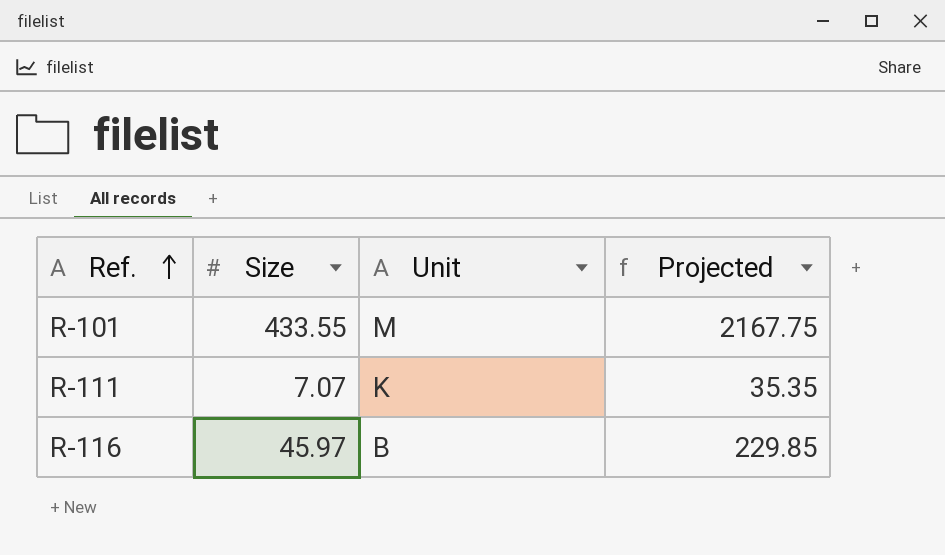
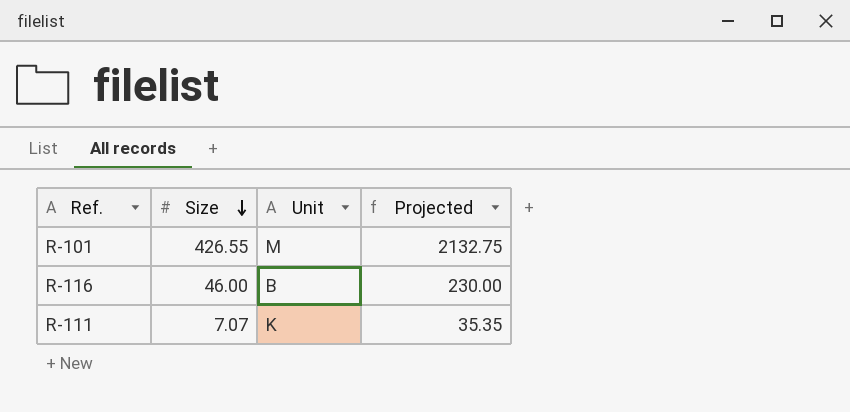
row order: Ref. ascending -> Size descending
R-101 | Size: 433.55 -> 426.55
R-101 | Projected: 2167.75 -> 2132.75
R-116 | Size: 45.97 -> 46.00
R-116 | Projected: 229.85 -> 230.00

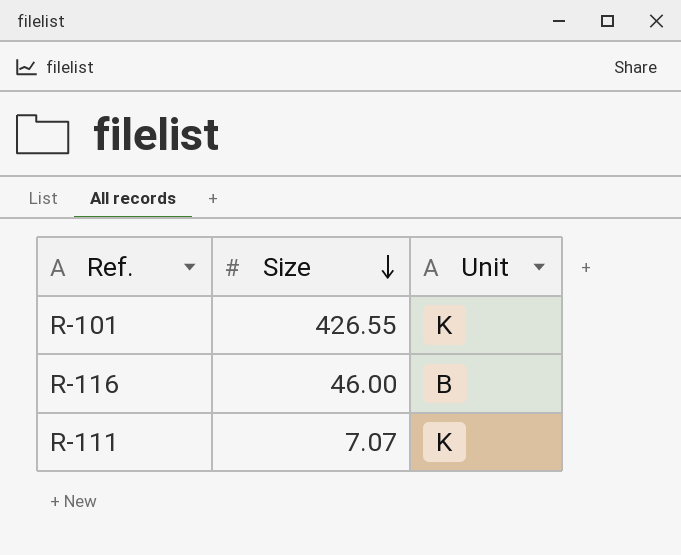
column Projected | formula: [Size] * 5 -> none
R-101 | Unit: M -> K

